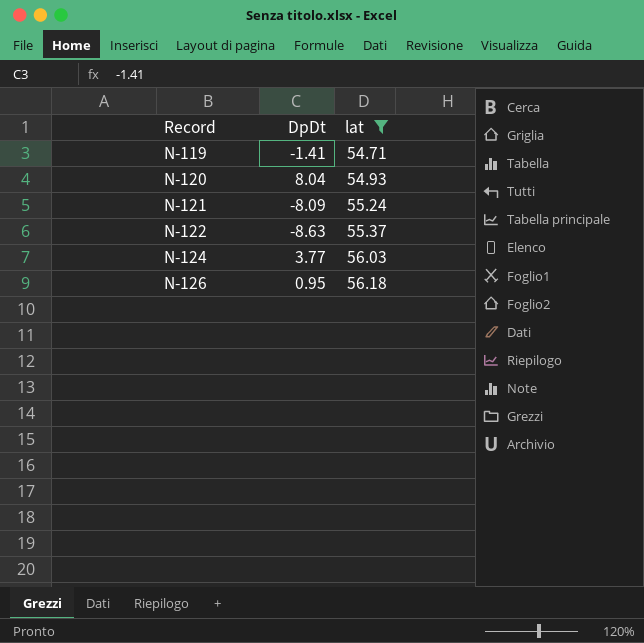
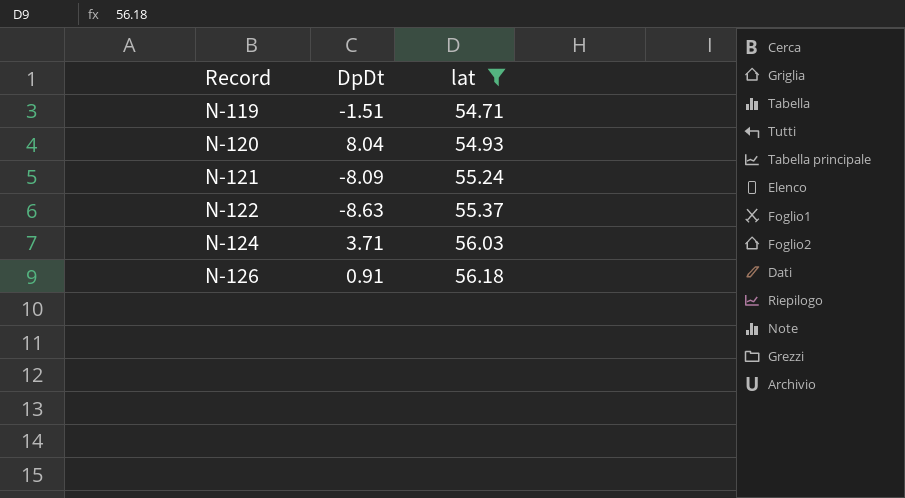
N-119 | DpDt: -1.41 -> -1.51
N-124 | DpDt: 3.77 -> 3.71
N-126 | DpDt: 0.95 -> 0.91

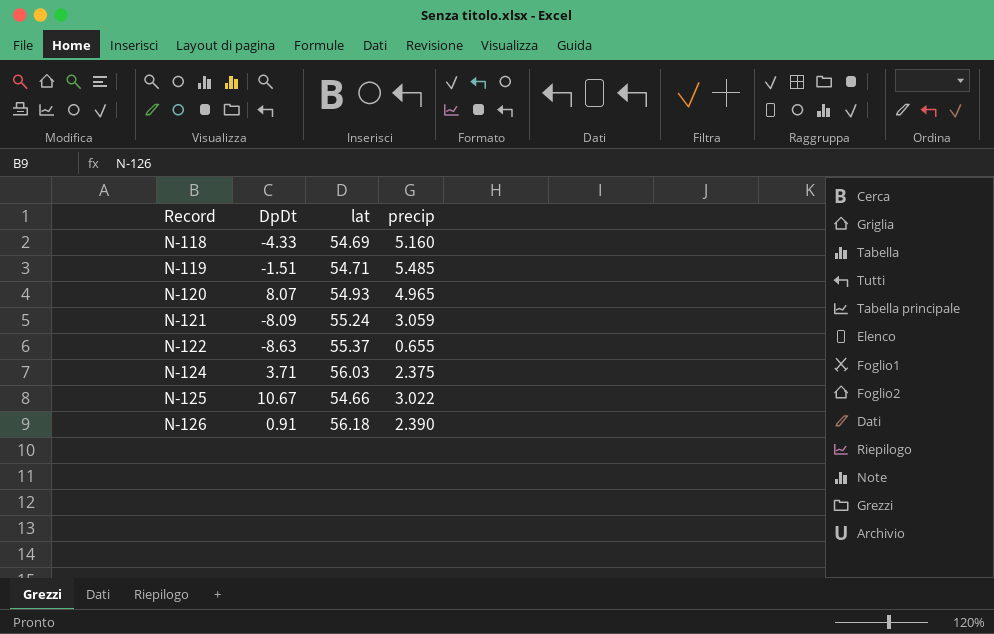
filter: lat >= 54.71 -> none
column precip | position: none -> 4
N-120 | DpDt: 8.04 -> 8.07

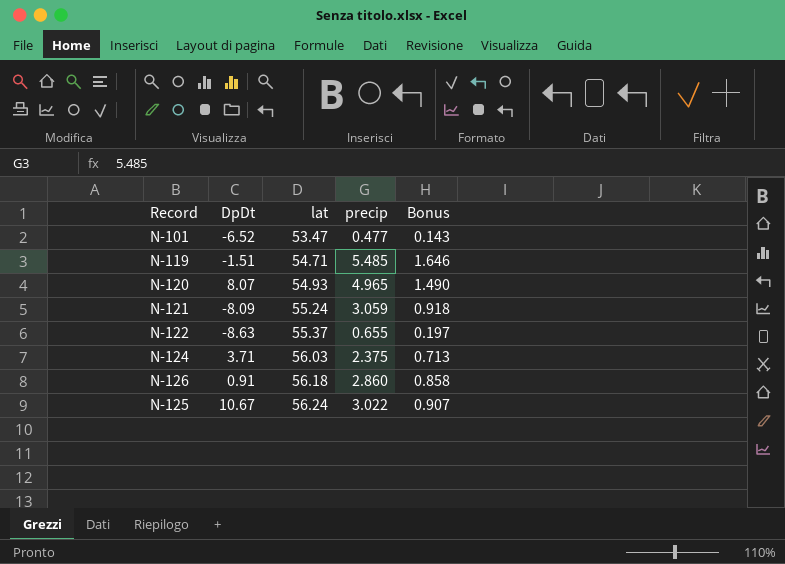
row order: Record ascending -> lat ascending
column Bonus | formula: none -> [precip] * 0.3
row N-118: -4.33 | 54.69 | 5.160 -> none
row N-101: none -> -6.52 | 53.47 | 0.477 | 0.143
N-126 | precip: 2.390 -> 2.860
N-125 | lat: 54.66 -> 56.24

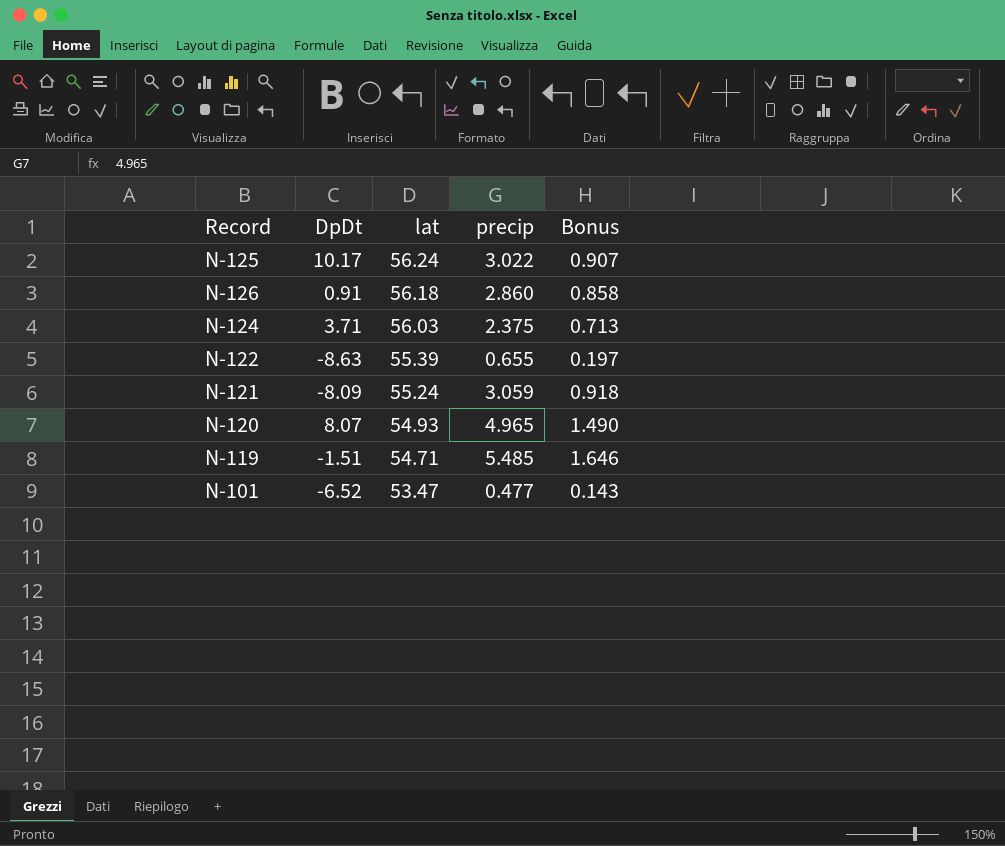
row order: lat ascending -> lat descending
N-125 | DpDt: 10.67 -> 10.17
N-122 | lat: 55.37 -> 55.39

